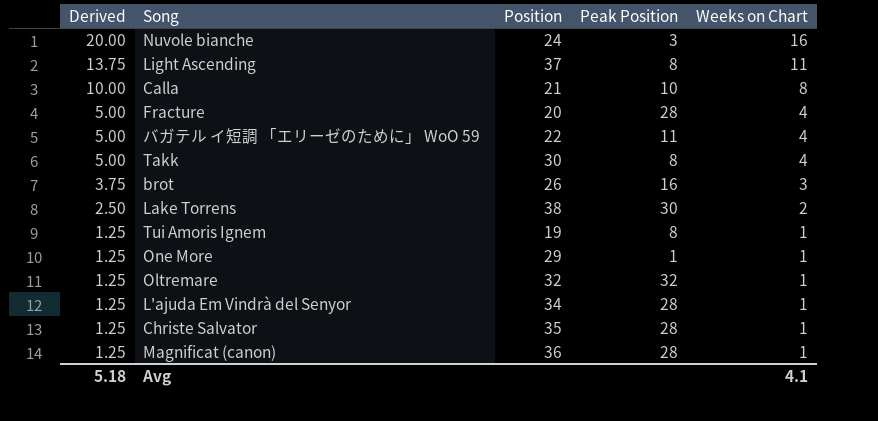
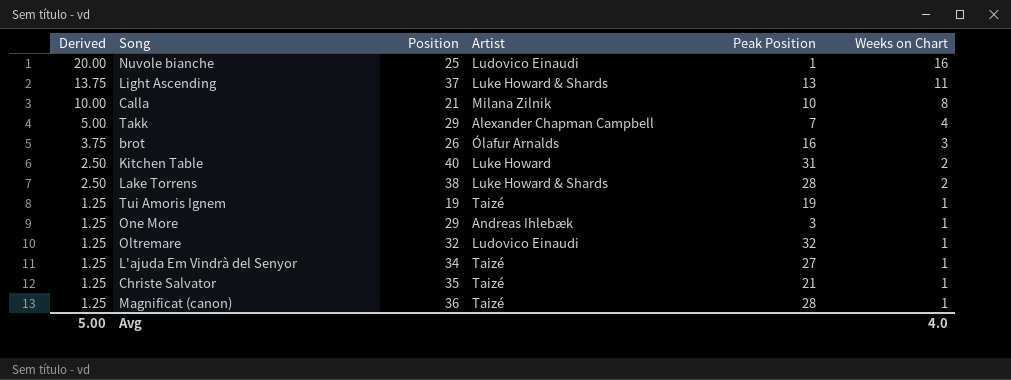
column Artist | position: none -> 4
row Fracture: 5.00 | 20 | 28 | 4 -> none
row バガテル イ短調 「エリーゼのために」 WoO 59: 5.00 | 22 | 11 | 4 -> none
Nuvole bianche | Position: 24 -> 25
Nuvole bianche | Peak Position: 3 -> 1
Light Ascending | Peak Position: 8 -> 13
Takk | Position: 30 -> 29
Takk | Peak Position: 8 -> 7
row Kitchen Table: none -> 2.50 | 40 | Luke Howard | 31 | 2
Lake Torrens | Peak Position: 30 -> 28
Tui Amoris Ignem | Peak Position: 8 -> 19
One More | Peak Position: 1 -> 3
L'ajuda Em Vindrà del Senyor | Peak Position: 28 -> 27
Christe Salvator | Peak Position: 28 -> 21
Avg | Derived: 5.18 -> 5.00
Avg | Weeks on Chart: 4.1 -> 4.0

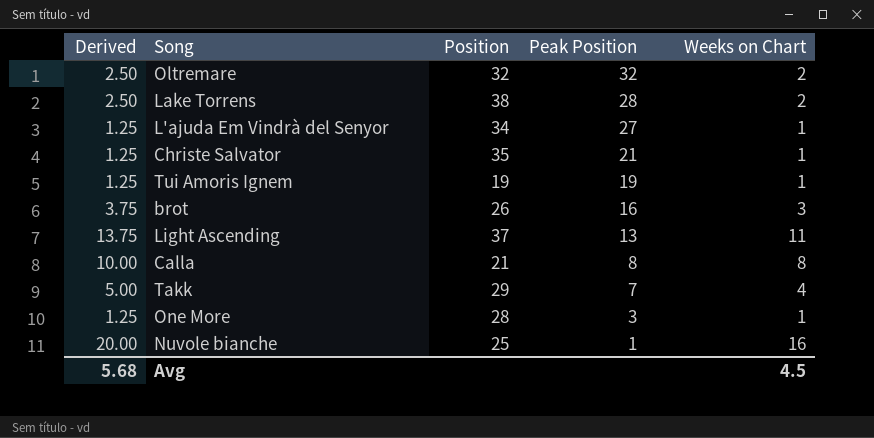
row order: Derived descending -> Peak Position descending
column Artist | position: 4 -> none
row Kitchen Table: 2.50 | 40 | Luke Howard | 31 | 2 -> none
row Magnificat (canon): 1.25 | 36 | Taizé | 28 | 1 -> none
Oltremare | Derived: 1.25 -> 2.50
Oltremare | Weeks on Chart: 1 -> 2
Calla | Peak Position: 10 -> 8
One More | Position: 29 -> 28
Avg | Derived: 5.00 -> 5.68
Avg | Weeks on Chart: 4.0 -> 4.5

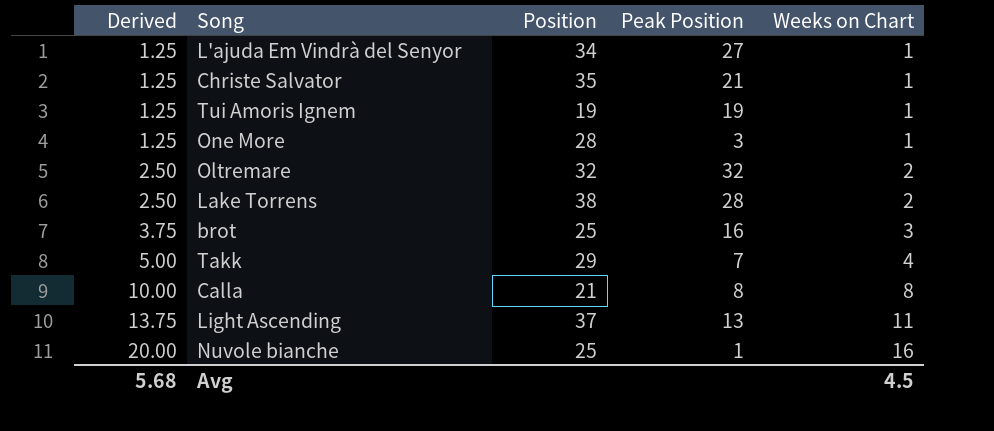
row order: Peak Position descending -> Derived ascending
brot | Position: 26 -> 25

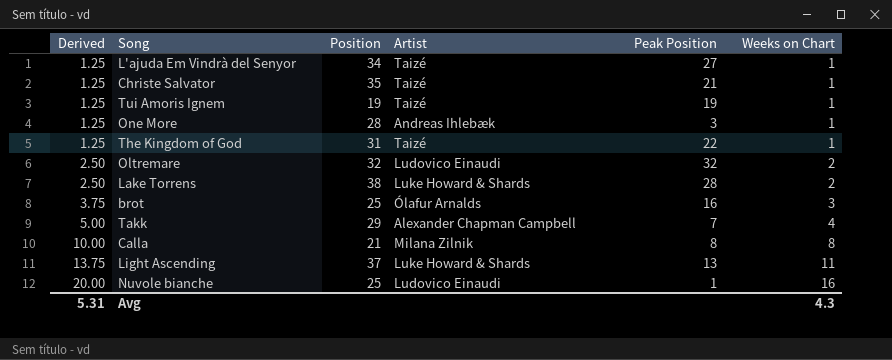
column Artist | position: none -> 4
row The Kingdom of God: none -> 1.25 | 31 | Taizé | 22 | 1
Avg | Derived: 5.68 -> 5.31
Avg | Weeks on Chart: 4.5 -> 4.3

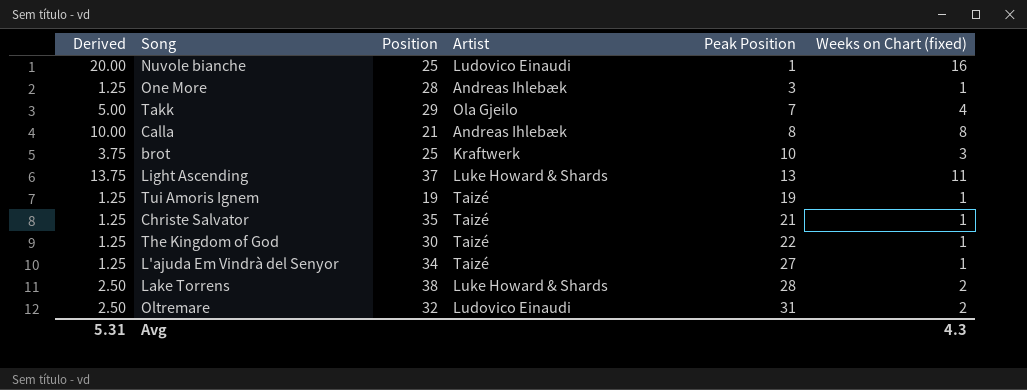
row order: Derived ascending -> Peak Position ascending
column name: Weeks on Chart -> Weeks on Chart (fixed)
Takk | Artist: Alexander Chapman Campbell -> Ola Gjeilo
Calla | Artist: Milana Zilnik -> Andreas Ihlebæk
brot | Artist: Ólafur Arnalds -> Kraftwerk
brot | Peak Position: 16 -> 10
The Kingdom of God | Position: 31 -> 30
Oltremare | Peak Position: 32 -> 31

